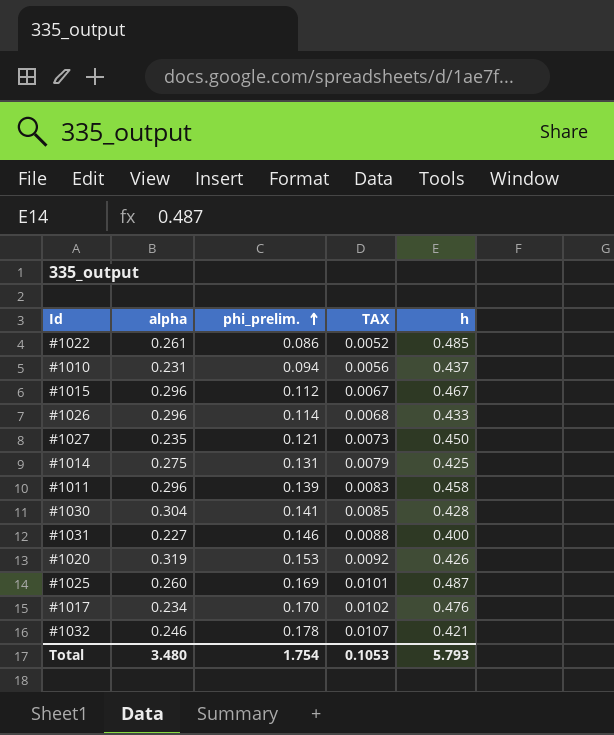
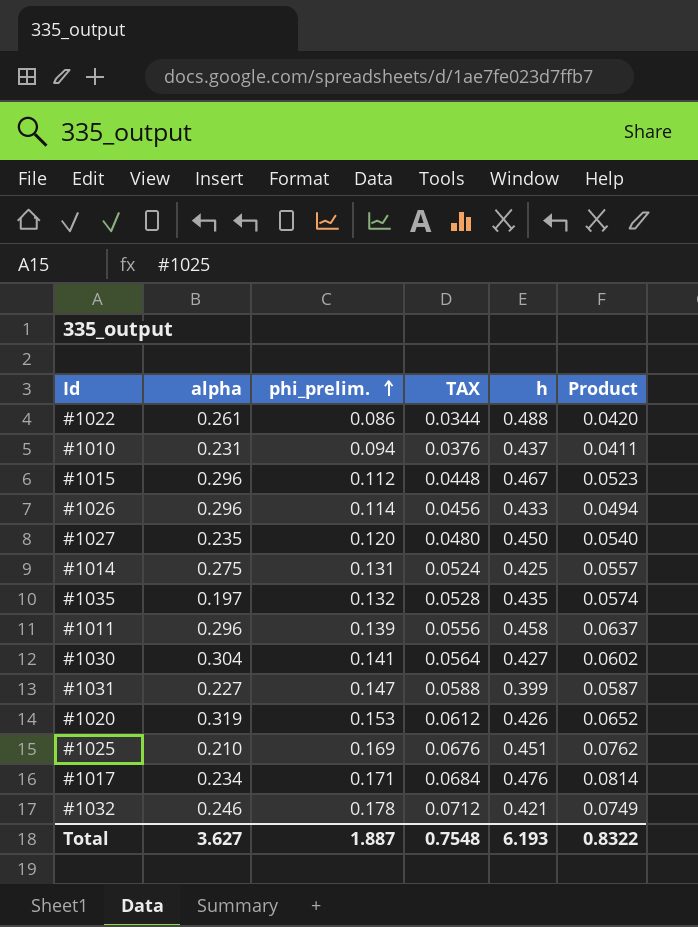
column TAX | formula: [phi_prelim.] * 0.06 -> [phi_prelim.] * 0.4
column Product | formula: none -> [phi_prelim.] * [h]
#1022 | h: 0.485 -> 0.488
#1027 | phi_prelim.: 0.121 -> 0.120
row #1035: none -> 0.197 | 0.132 | 0.0528 | 0.435 | 0.0574
#1030 | h: 0.428 -> 0.427
#1031 | phi_prelim.: 0.146 -> 0.147
#1031 | h: 0.400 -> 0.399
#1025 | alpha: 0.260 -> 0.210
#1025 | h: 0.487 -> 0.451
#1017 | phi_prelim.: 0.170 -> 0.171
Total | alpha: 3.480 -> 3.627
Total | phi_prelim.: 1.754 -> 1.887
Total | TAX: 0.1053 -> 0.7548
Total | h: 5.793 -> 6.193

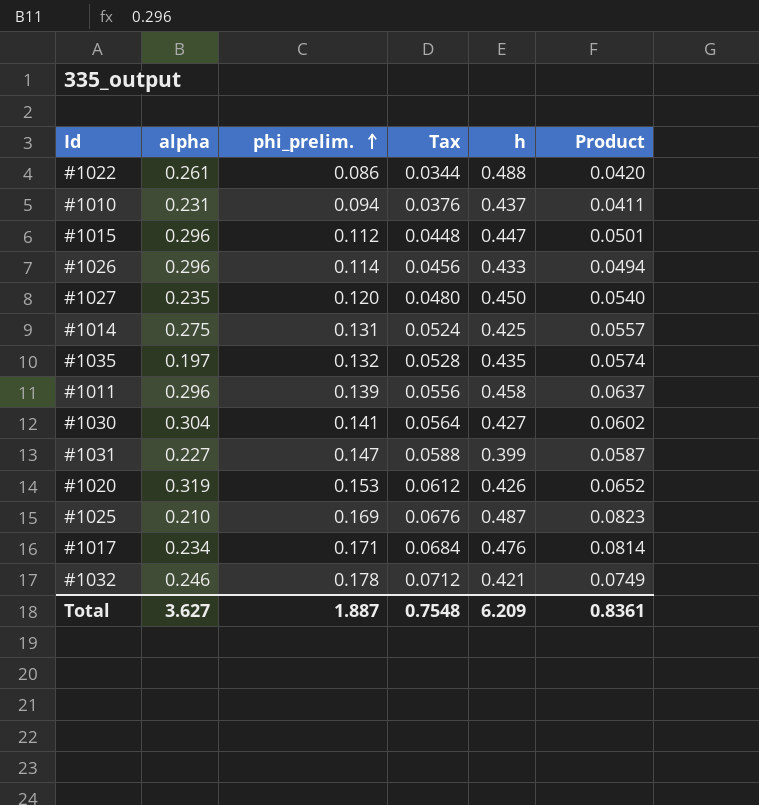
column name: TAX -> Tax
#1015 | h: 0.467 -> 0.447
#1015 | Product: 0.0523 -> 0.0501
#1025 | h: 0.451 -> 0.487
#1025 | Product: 0.0762 -> 0.0823
Total | h: 6.193 -> 6.209
Total | Product: 0.8322 -> 0.8361

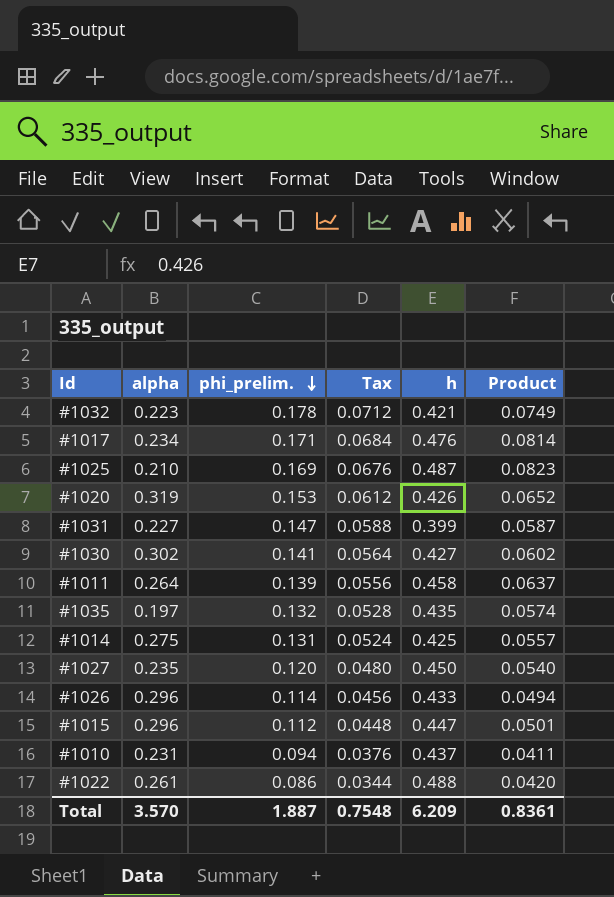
row order: phi_prelim. ascending -> phi_prelim. descending
#1032 | alpha: 0.246 -> 0.223
#1030 | alpha: 0.304 -> 0.302
#1011 | alpha: 0.296 -> 0.264
Total | alpha: 3.627 -> 3.570

